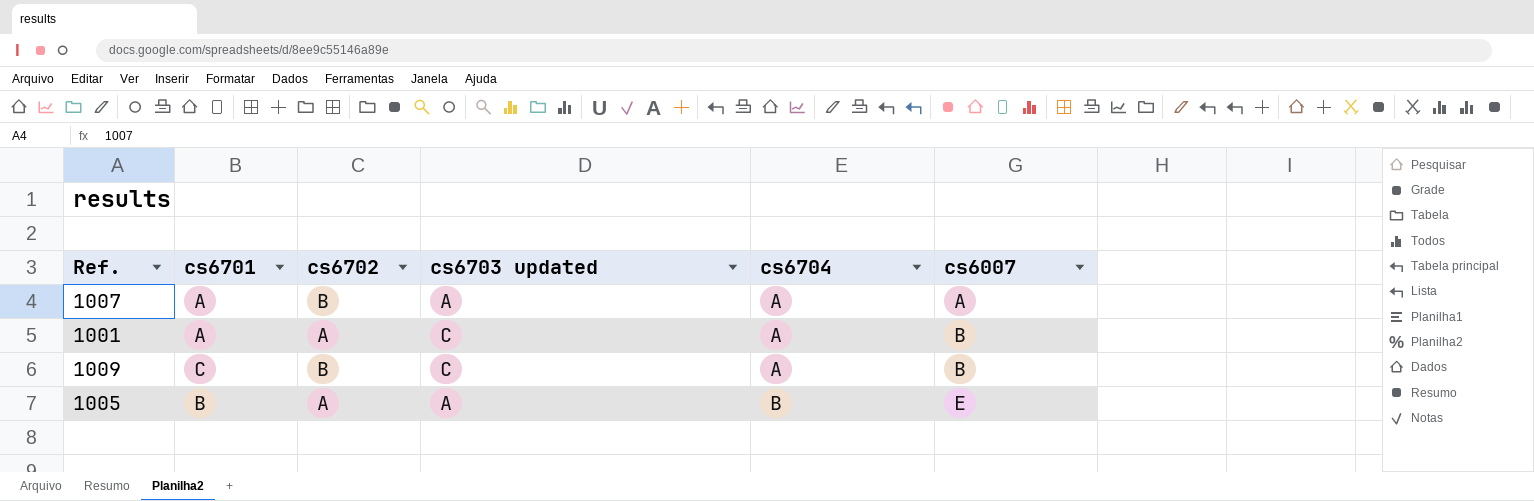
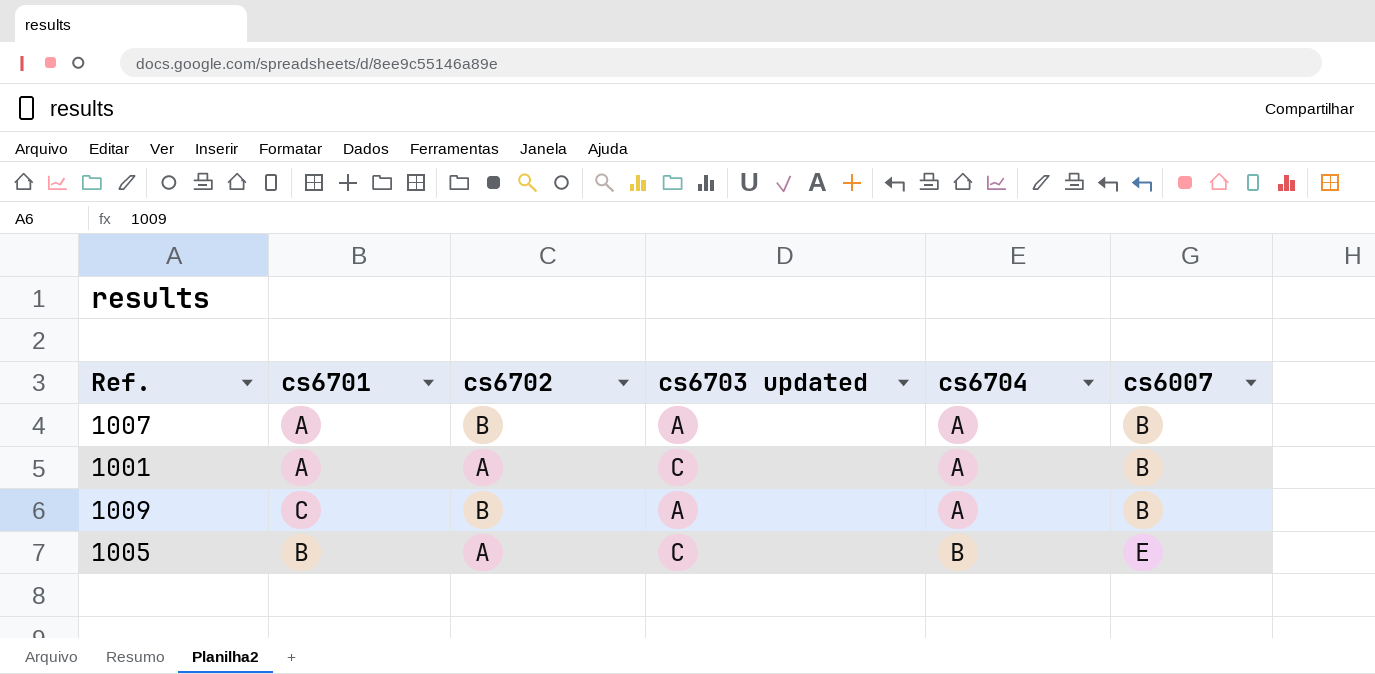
1007 | cs6007: A -> B
1009 | cs6703 updated: C -> A
1005 | cs6703 updated: A -> C

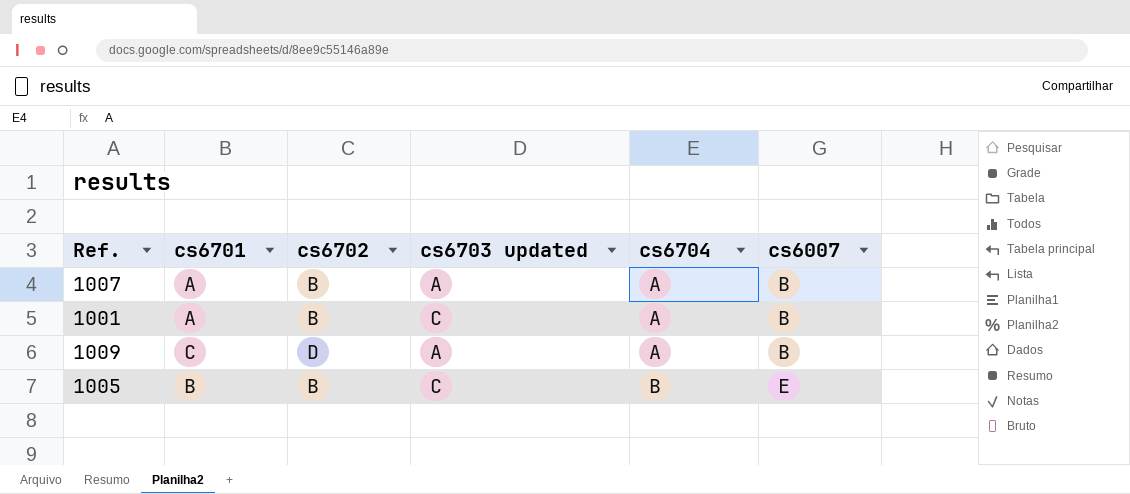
1001 | cs6702: A -> B
1009 | cs6702: B -> D
1005 | cs6702: A -> B

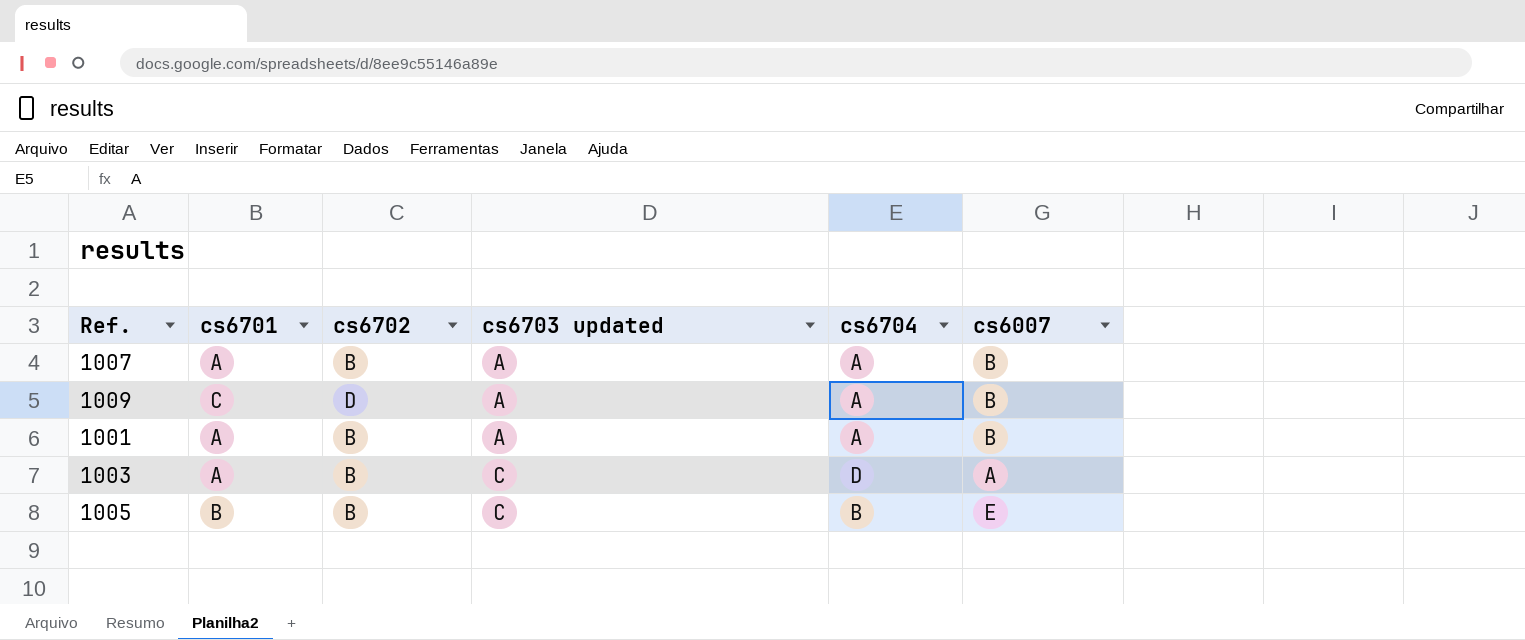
row order: cs6704 ascending -> cs6703 updated ascending
1001 | cs6703 updated: C -> A
row 1003: none -> A | B | C | D | A

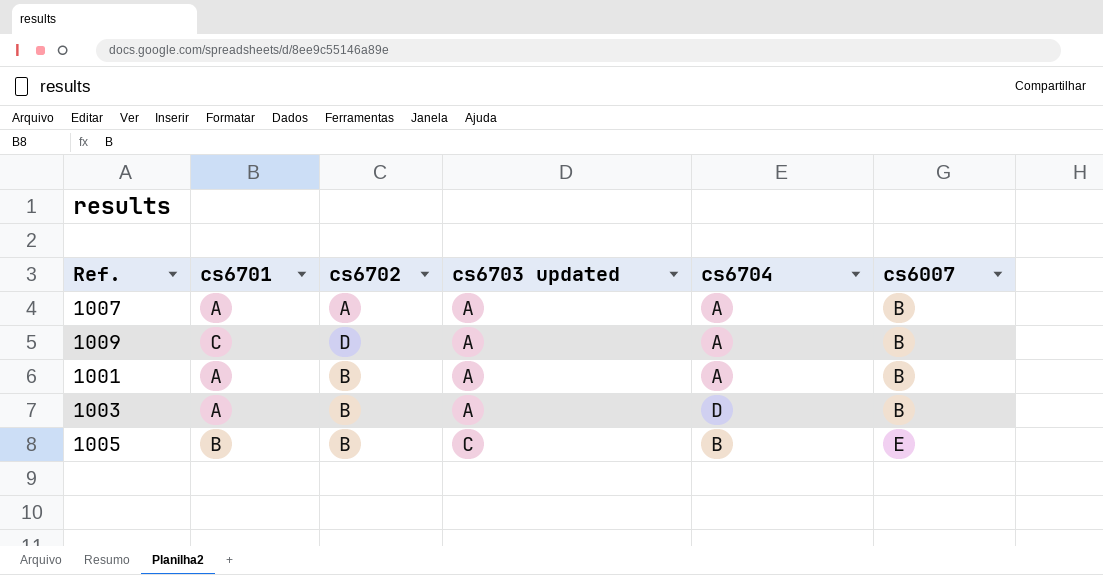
1007 | cs6702: B -> A
1003 | cs6703 updated: C -> A
1003 | cs6007: A -> B

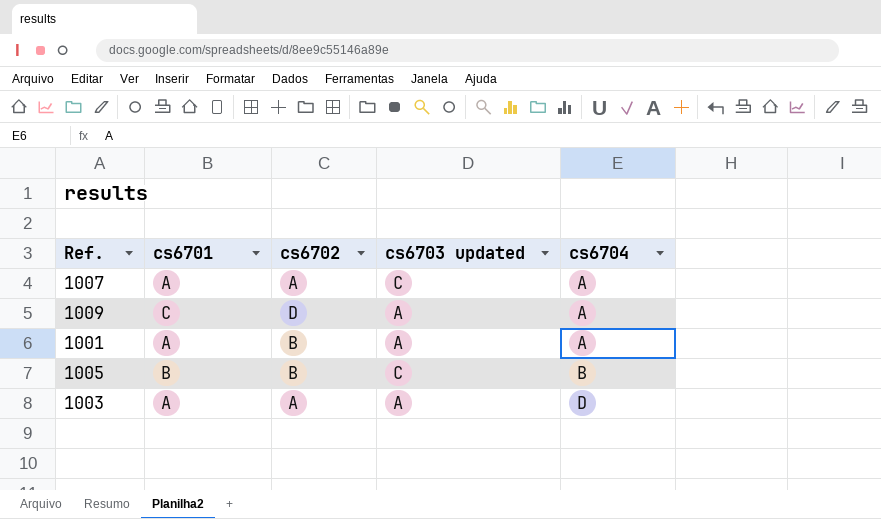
row order: cs6703 updated ascending -> cs6704 ascending
column cs6007 | position: 6 -> none
1007 | cs6703 updated: A -> C
1003 | cs6702: B -> A

